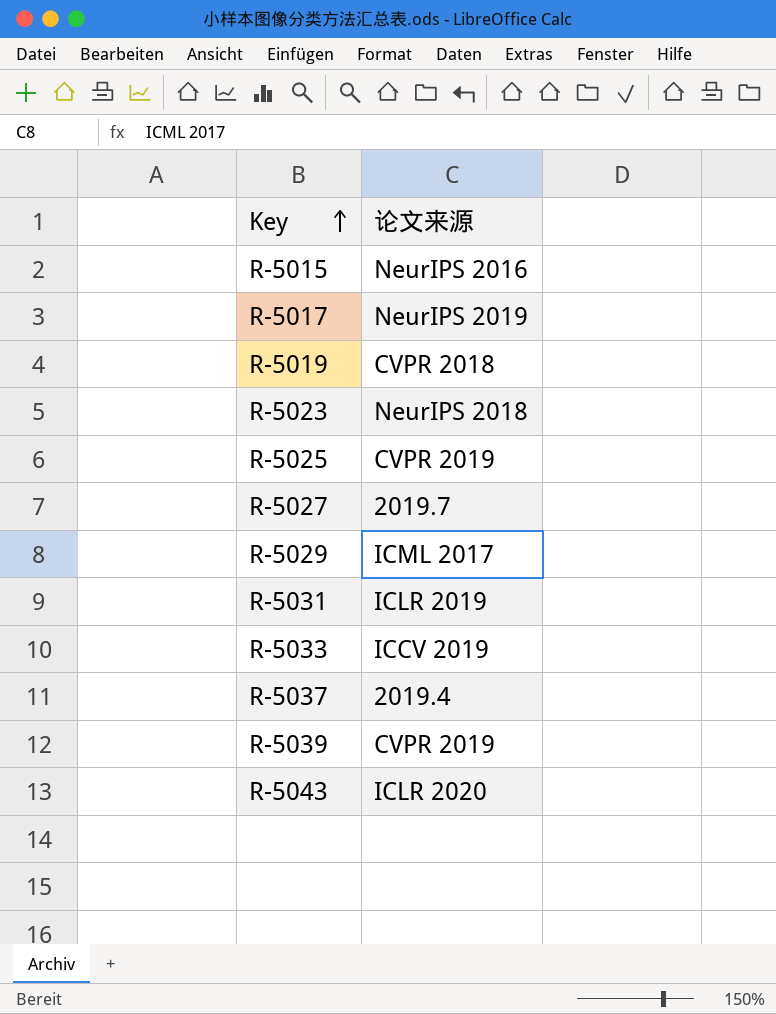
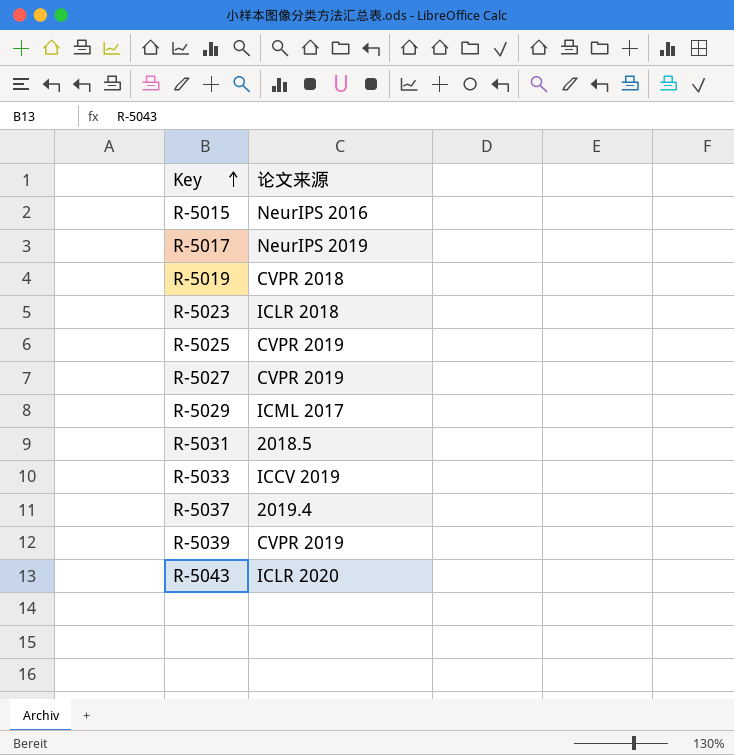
R-5023 | 论文来源: NeurIPS 2018 -> ICLR 2018
R-5027 | 论文来源: 2019.7 -> CVPR 2019
R-5031 | 论文来源: ICLR 2019 -> 2018.5

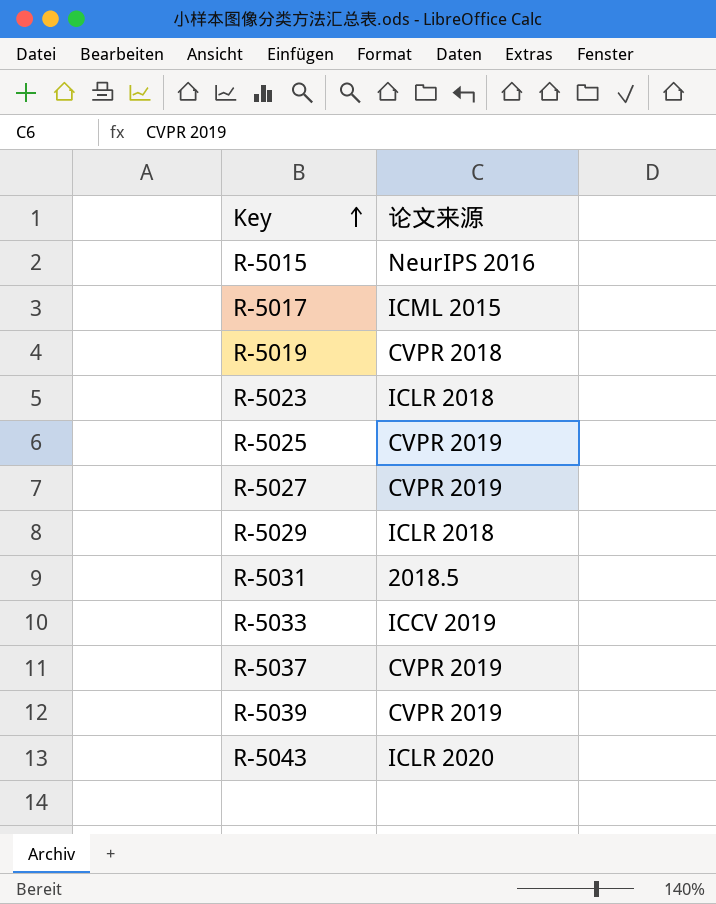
R-5017 | 论文来源: NeurIPS 2019 -> ICML 2015
R-5029 | 论文来源: ICML 2017 -> ICLR 2018
R-5037 | 论文来源: 2019.4 -> CVPR 2019

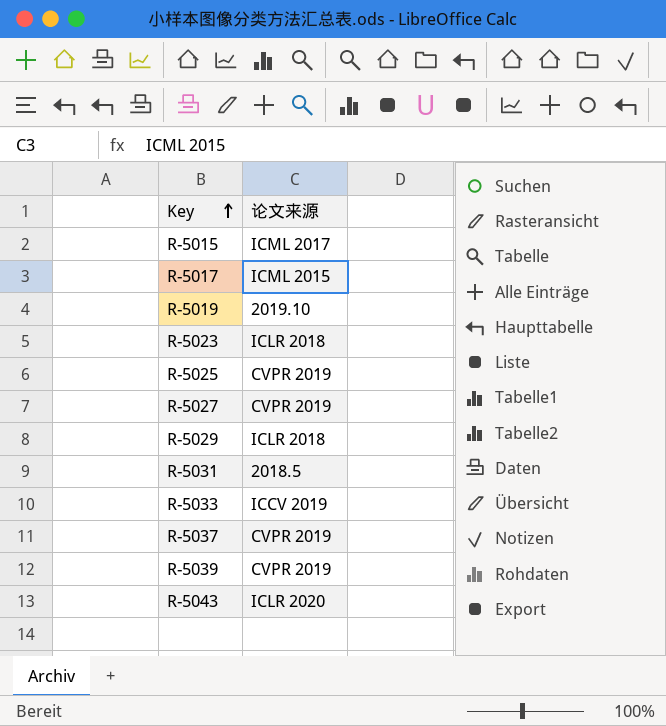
R-5015 | 论文来源: NeurIPS 2016 -> ICML 2017
R-5019 | 论文来源: CVPR 2018 -> 2019.10

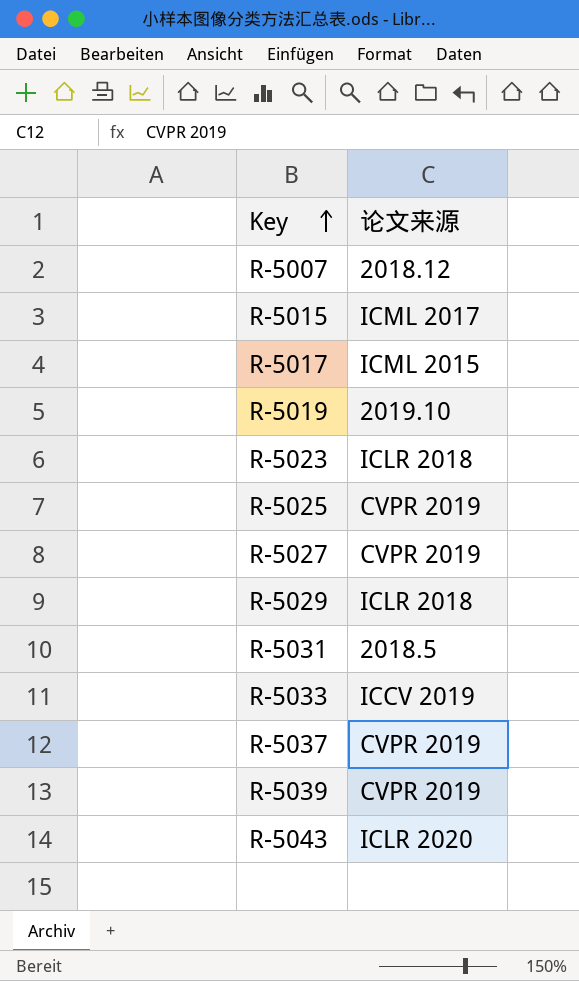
row R-5007: none -> 2018.12

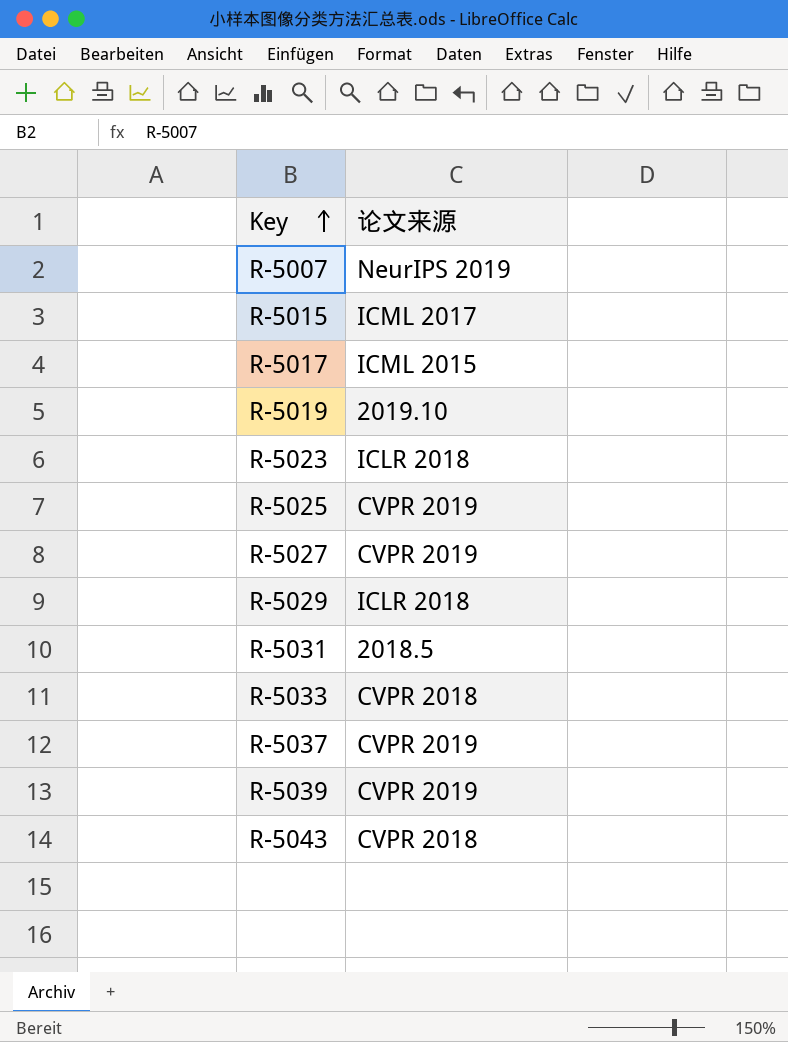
R-5007 | 论文来源: 2018.12 -> NeurIPS 2019
R-5033 | 论文来源: ICCV 2019 -> CVPR 2018
R-5043 | 论文来源: ICLR 2020 -> CVPR 2018

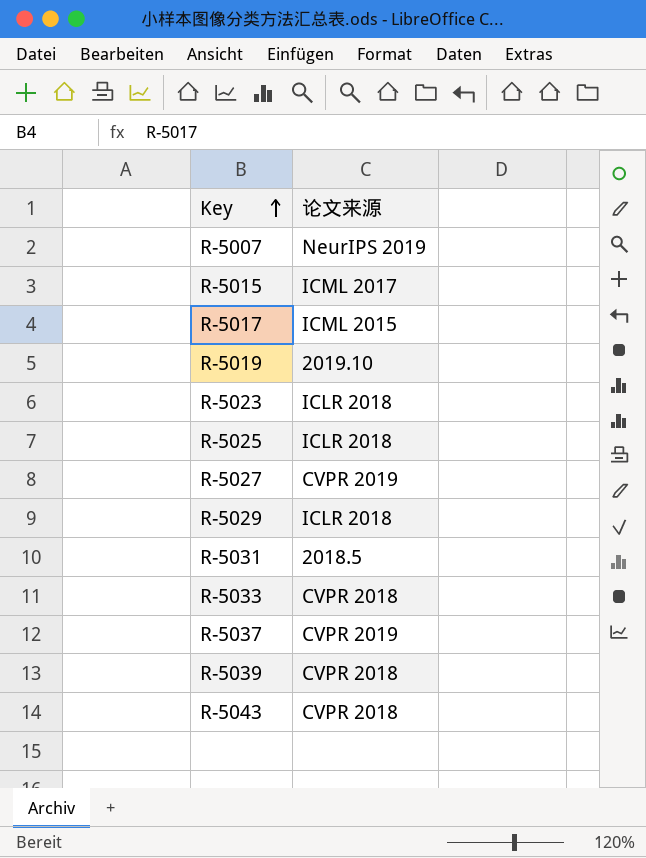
R-5025 | 论文来源: CVPR 2019 -> ICLR 2018
R-5039 | 论文来源: CVPR 2019 -> CVPR 2018

